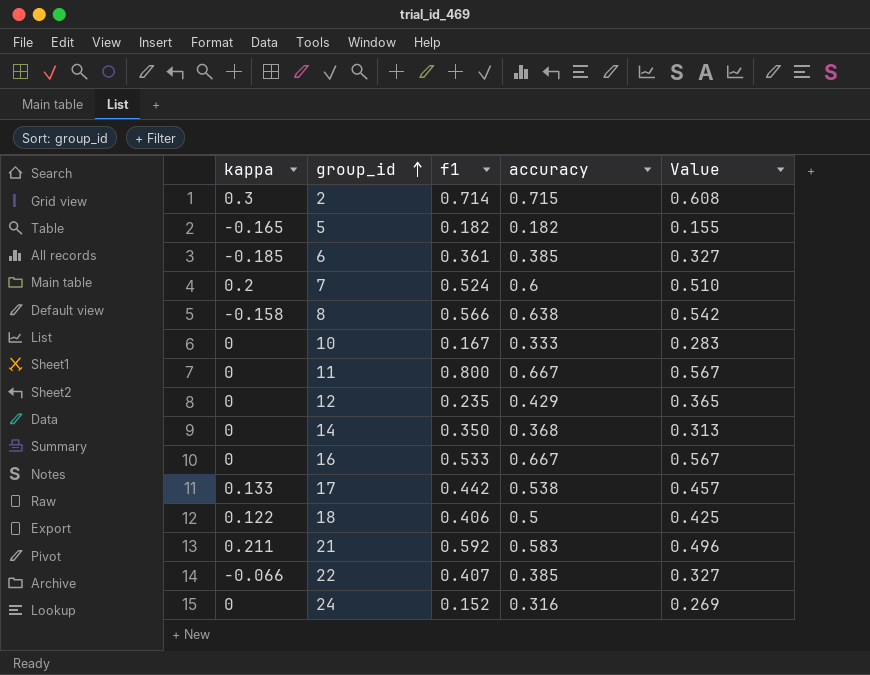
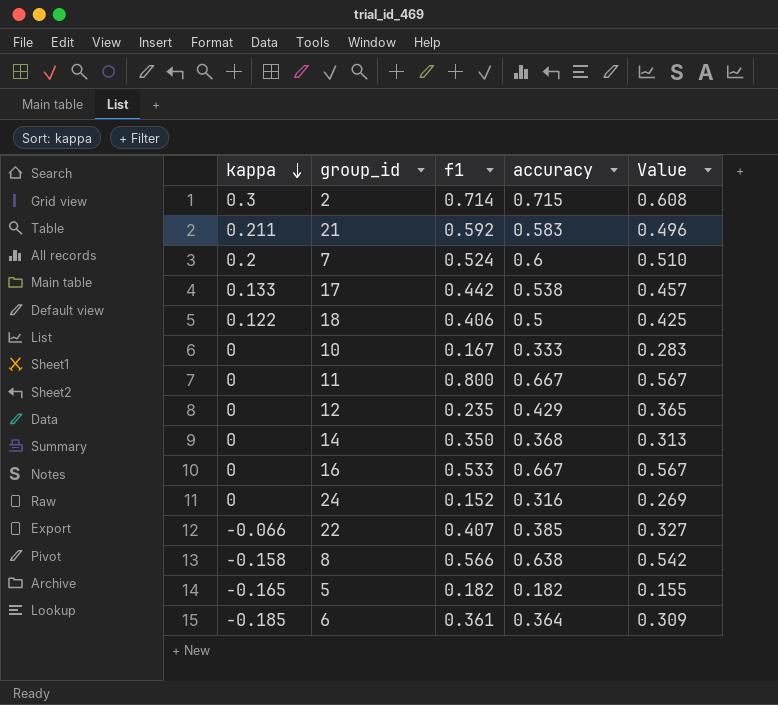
row order: group_id ascending -> kappa descending
6 | accuracy: 0.385 -> 0.364
6 | Value: 0.327 -> 0.309

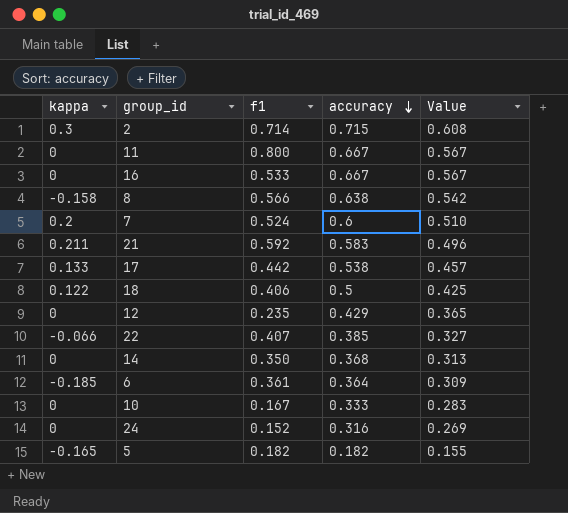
row order: kappa descending -> accuracy descending

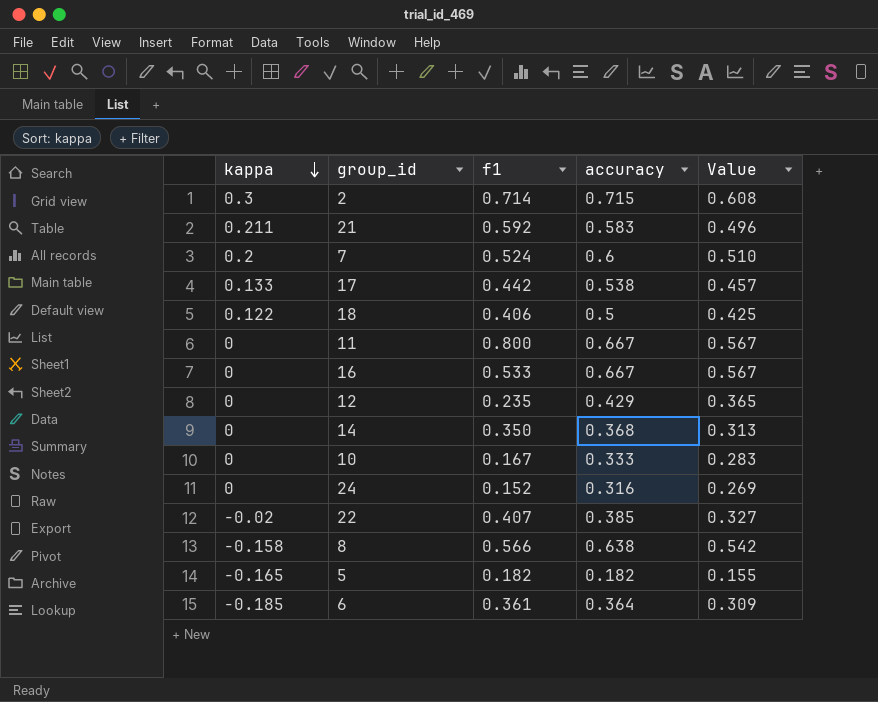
row order: accuracy descending -> kappa descending
22 | kappa: -0.066 -> -0.02

